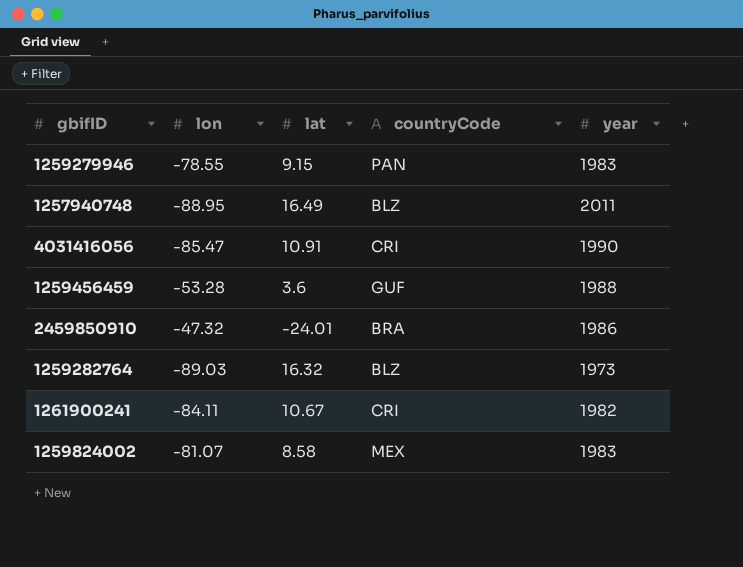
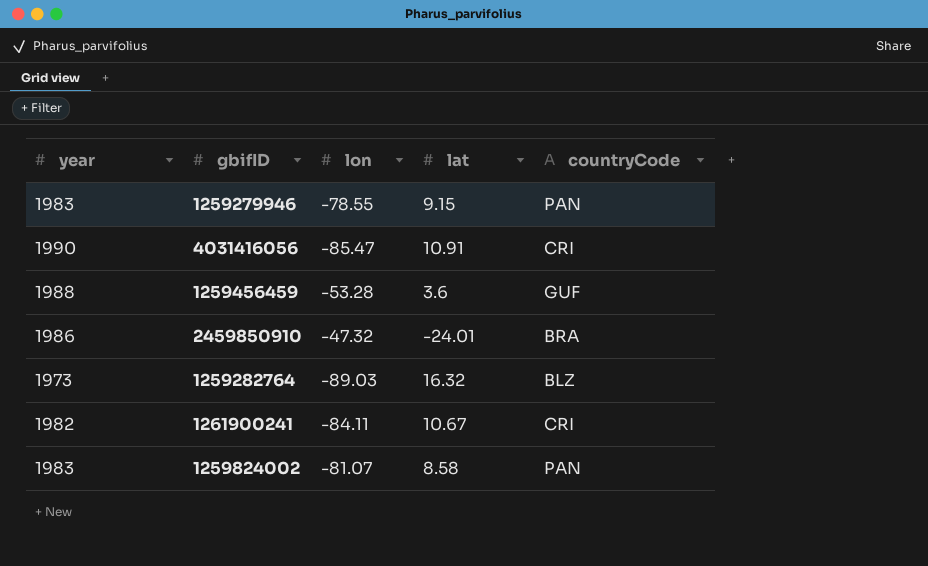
column year | position: 5 -> 1
row 1257940748: -88.95 | 16.49 | BLZ | 2011 -> none
1259824002 | countryCode: MEX -> PAN

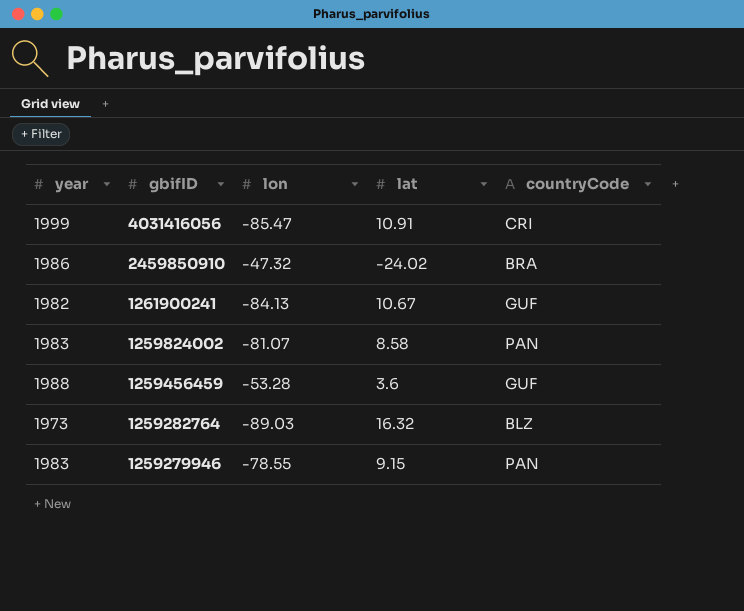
row order: none -> gbifID descending
4031416056 | year: 1990 -> 1999
2459850910 | lat: -24.01 -> -24.02
1261900241 | lon: -84.11 -> -84.13
1261900241 | countryCode: CRI -> GUF

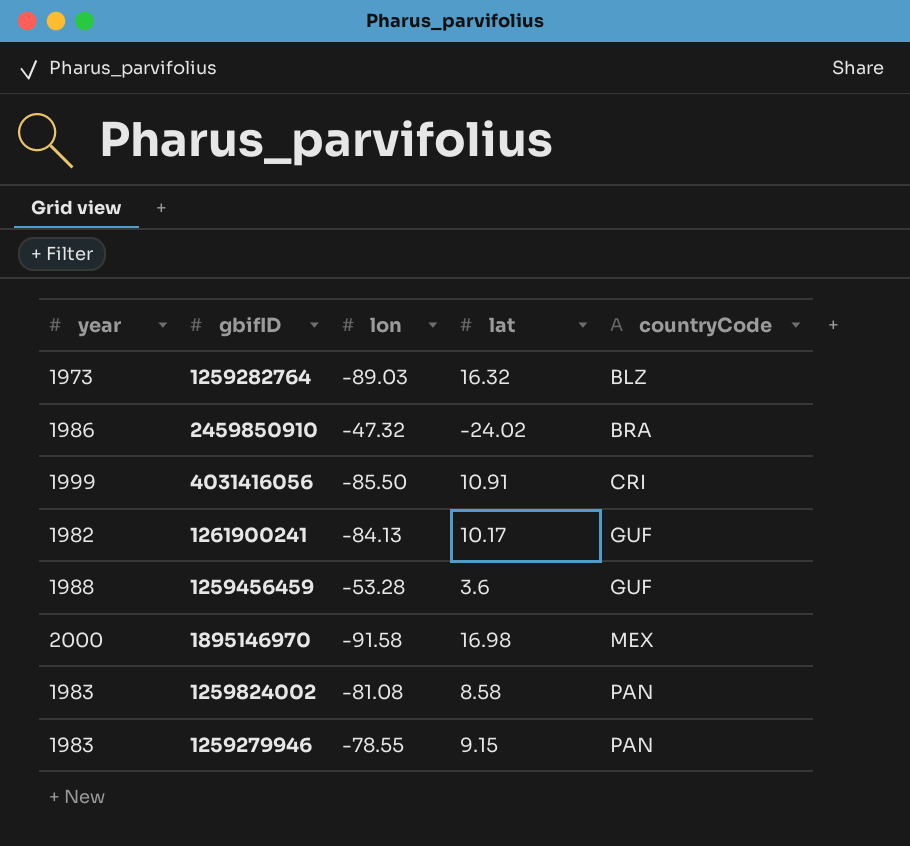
row order: gbifID descending -> countryCode ascending
4031416056 | lon: -85.47 -> -85.50
1261900241 | lat: 10.67 -> 10.17
row 1895146970: none -> 2000 | -91.58 | 16.98 | MEX
1259824002 | lon: -81.07 -> -81.08

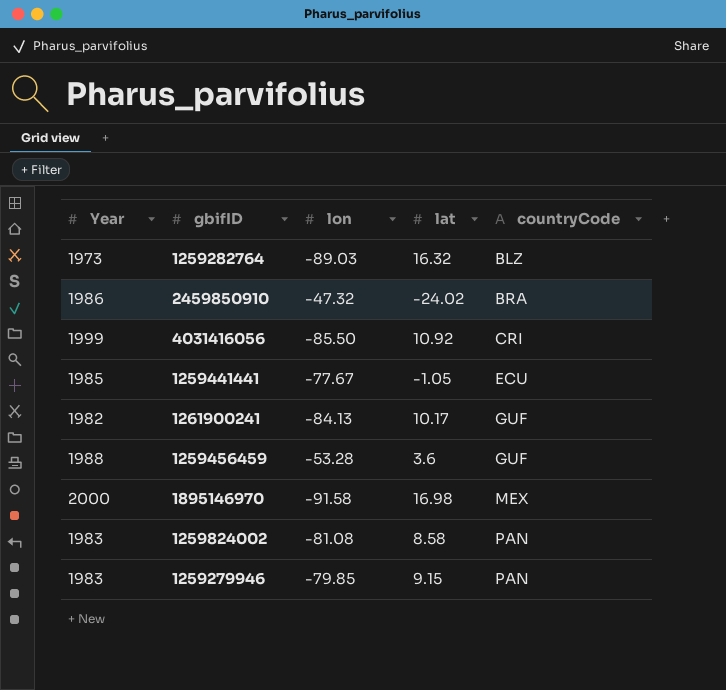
column name: year -> Year
4031416056 | lat: 10.91 -> 10.92
row 1259441441: none -> 1985 | -77.67 | -1.05 | ECU
1259279946 | lon: -78.55 -> -79.85

